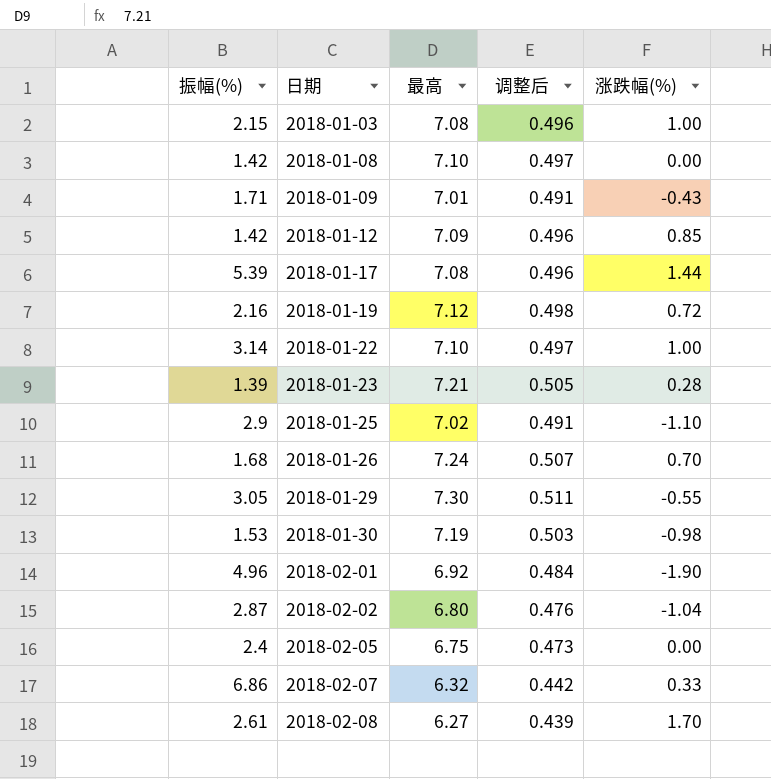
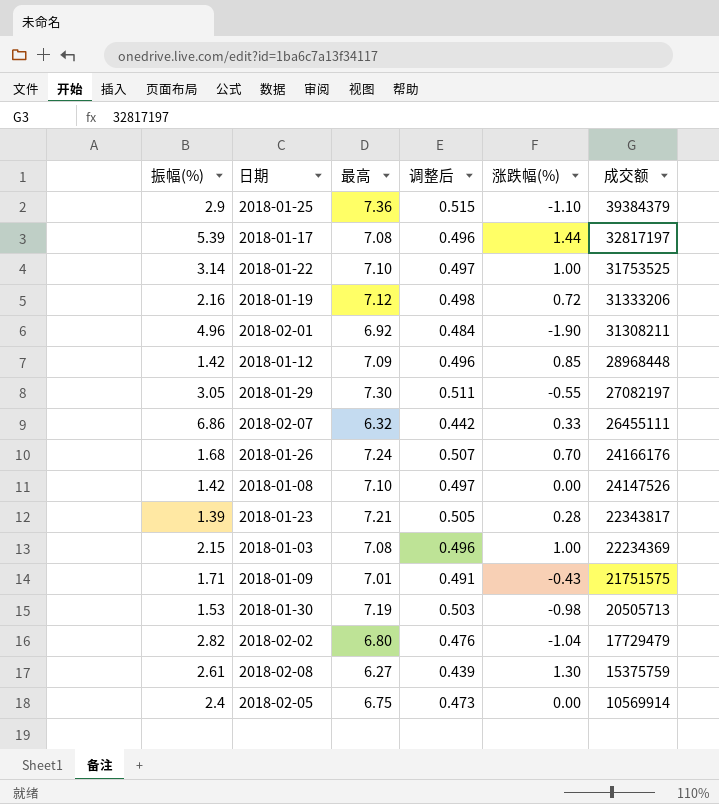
row order: 日期 ascending -> 成交额 descending
column 成交额 | position: none -> 6
2018-01-25 | 最高: 7.02 -> 7.36
2018-01-25 | 调整后: 0.491 -> 0.515
2018-02-02 | 振幅(%): 2.87 -> 2.82
2018-02-08 | 涨跌幅(%): 1.70 -> 1.30

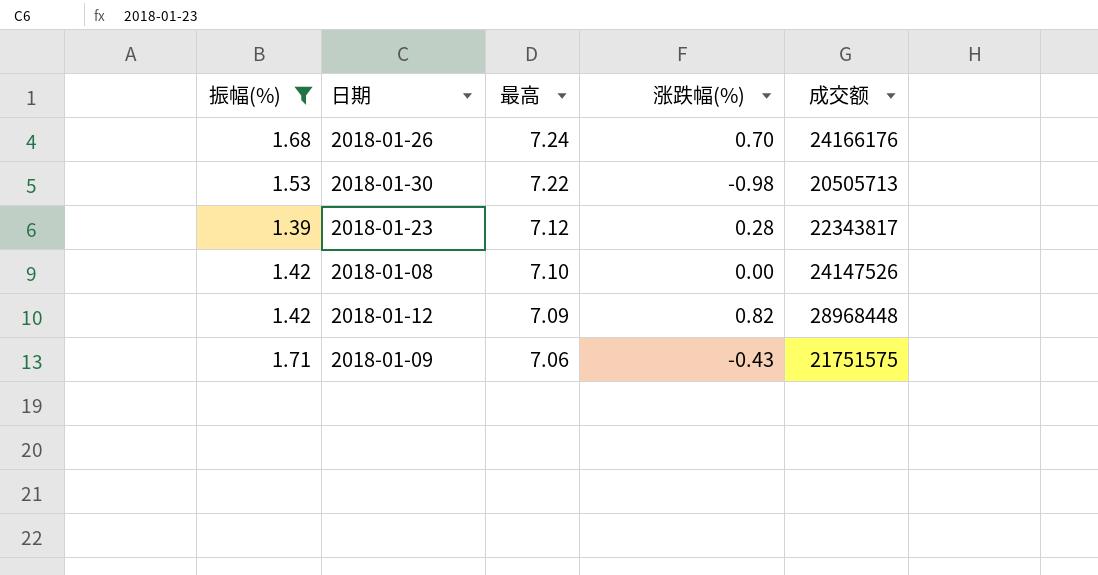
filter: none -> 振幅(%) <= 1.71
row order: 成交额 descending -> 最高 descending
column 调整后 | formula: [最高] * 0.07 -> none
2018-01-30 | 最高: 7.19 -> 7.22
2018-01-23 | 最高: 7.21 -> 7.12
2018-01-12 | 涨跌幅(%): 0.85 -> 0.82
2018-01-09 | 最高: 7.01 -> 7.06

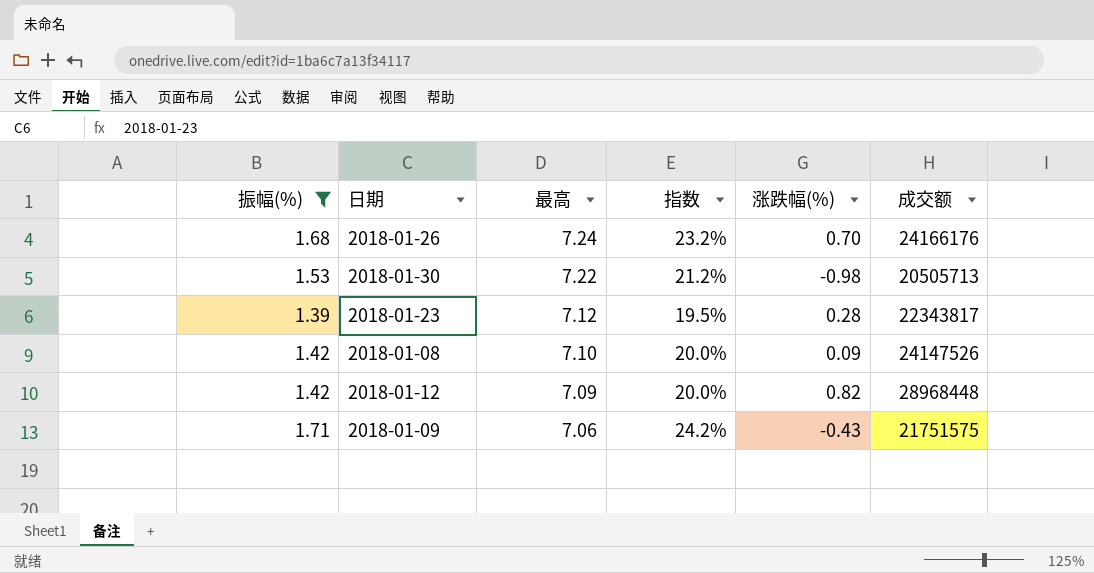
column 指数 | formula: none -> [振幅(%)] / [最高]
2018-01-08 | 涨跌幅(%): 0.00 -> 0.09

